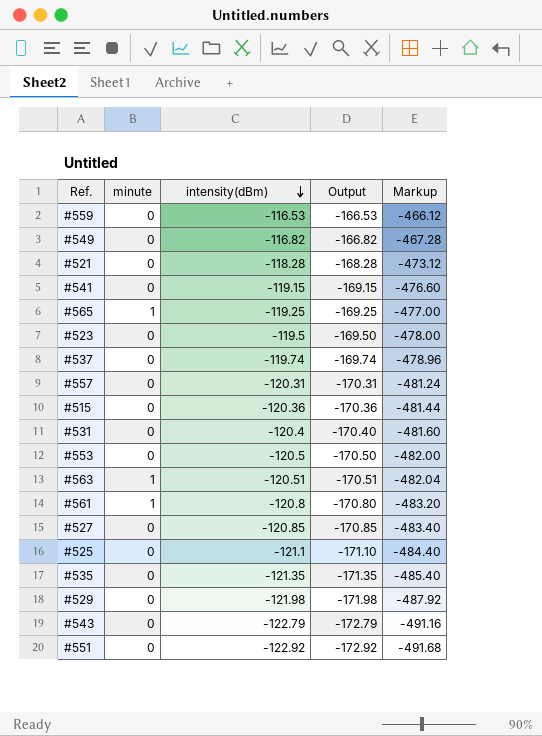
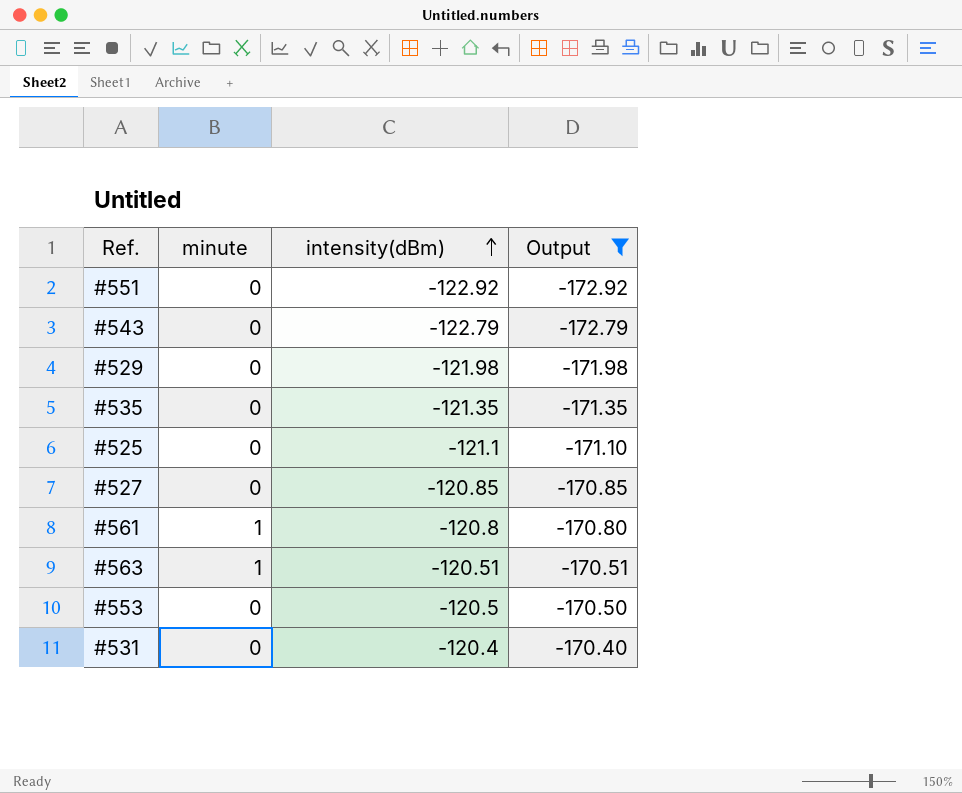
filter: none -> Output <= -170.40
row order: intensity(dBm) descending -> intensity(dBm) ascending
column Markup | formula: [intensity(dBm)] * 4 -> none

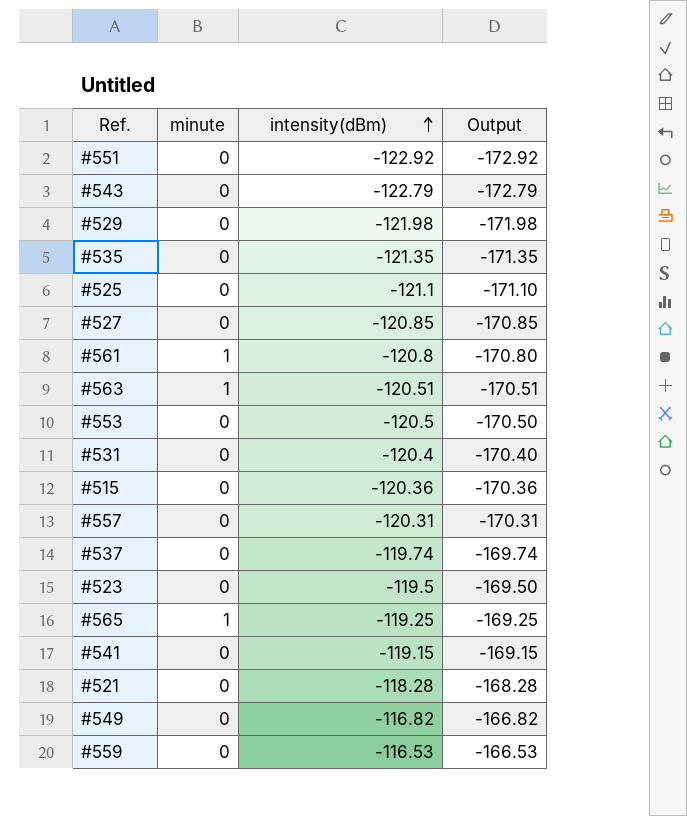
filter: Output <= -170.40 -> none

